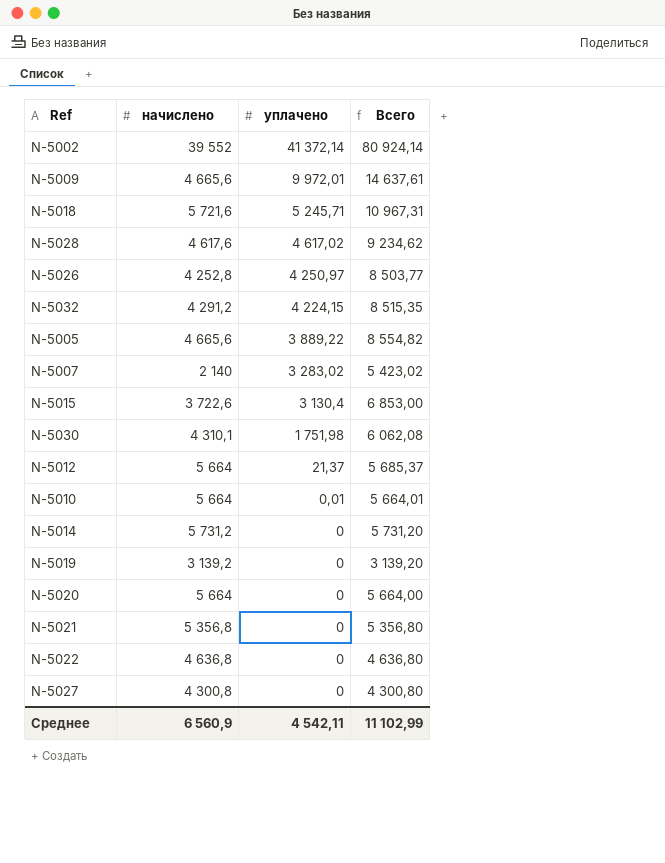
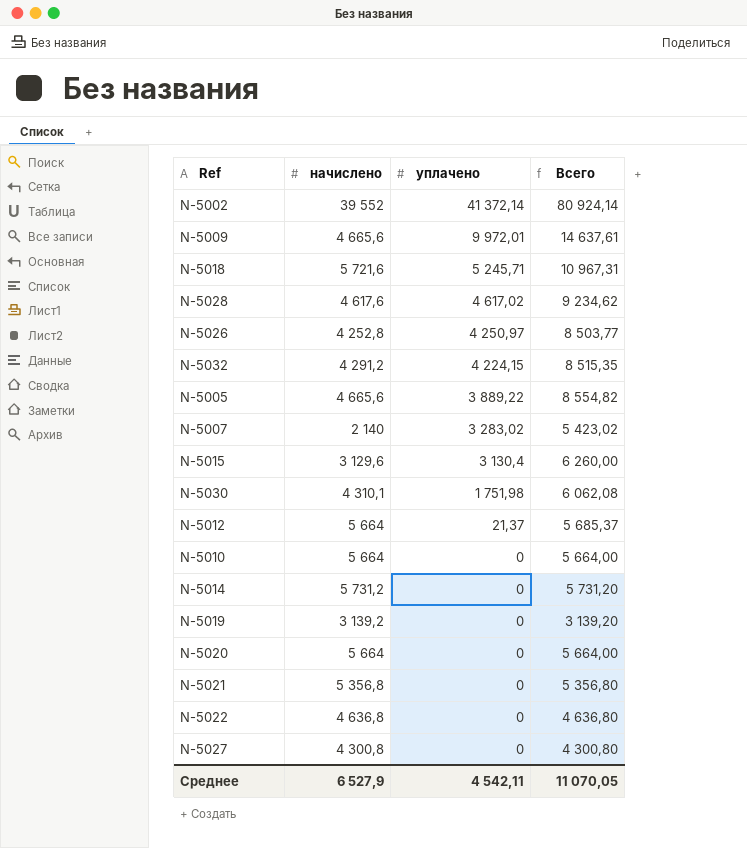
N-5015 | начислено: 3 722,6 -> 3 129,6
N-5015 | Всего: 6 853,00 -> 6 260,00
N-5010 | уплачено: 0,01 -> 0
N-5010 | Всего: 5 664,01 -> 5 664,00
Среднее | начислено: 6 560,9 -> 6 527,9
Среднее | Всего: 11 102,99 -> 11 070,05

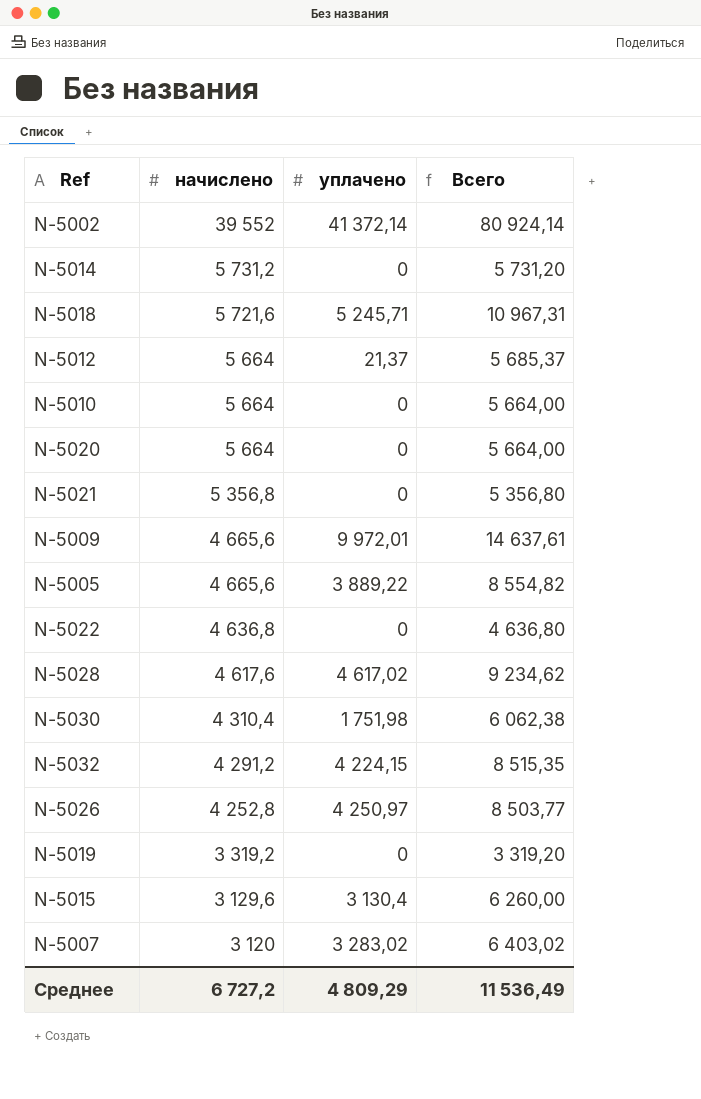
row order: уплачено descending -> начислено descending
row N-5027: 4 300,8 | 0 | 4 300,80 -> none
N-5030 | начислено: 4 310,1 -> 4 310,4
N-5030 | Всего: 6 062,08 -> 6 062,38
N-5019 | начислено: 3 139,2 -> 3 319,2
N-5019 | Всего: 3 139,20 -> 3 319,20
N-5007 | начислено: 2 140 -> 3 120
N-5007 | Всего: 5 423,02 -> 6 403,02
Среднее | начислено: 6 527,9 -> 6 727,2
Среднее | уплачено: 4 542,11 -> 4 809,29
Среднее | Всего: 11 070,05 -> 11 536,49

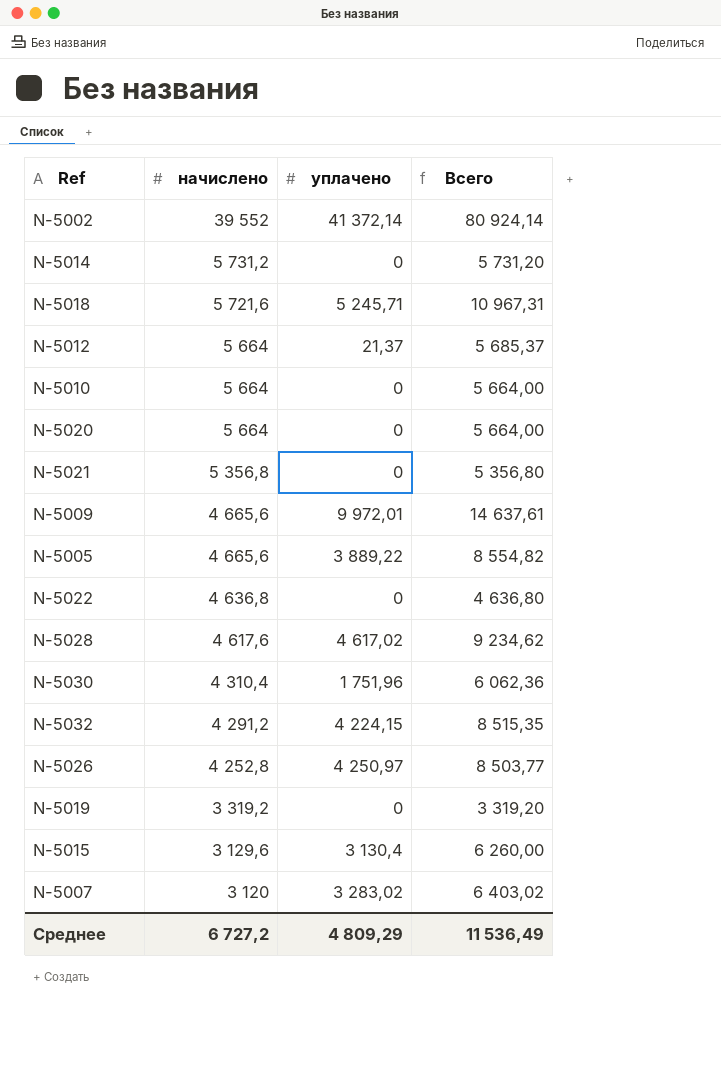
N-5030 | уплачено: 1 751,98 -> 1 751,96
N-5030 | Всего: 6 062,38 -> 6 062,36

